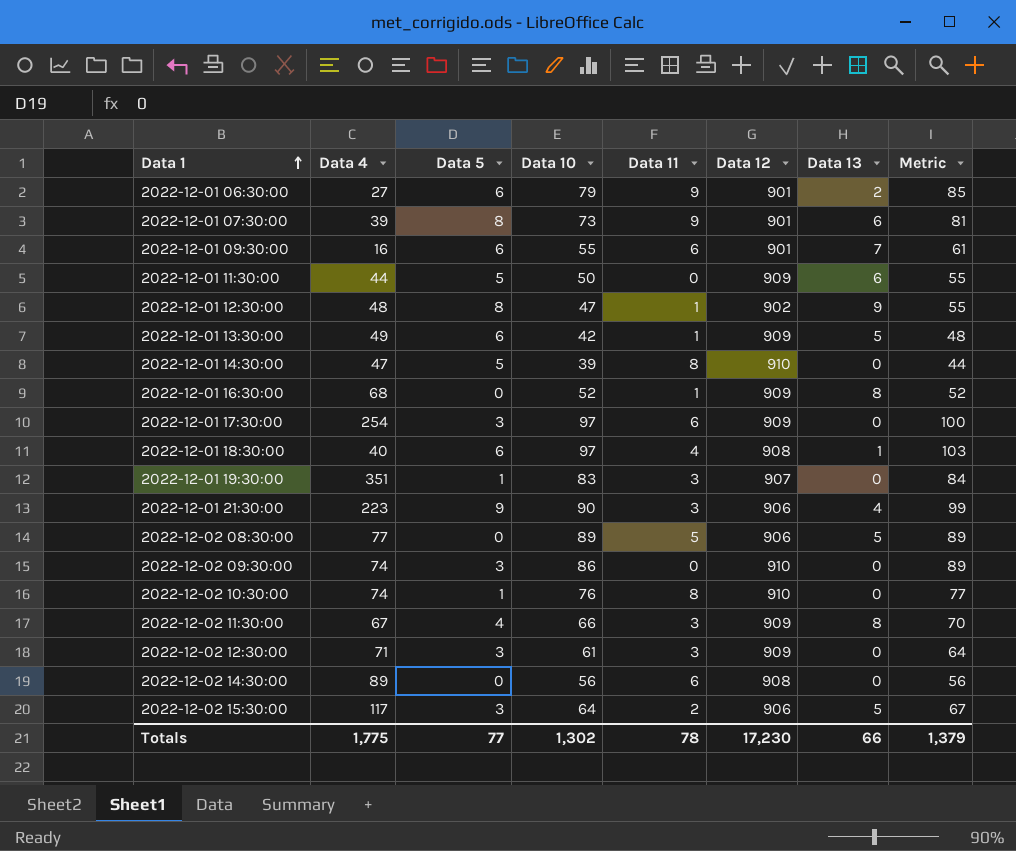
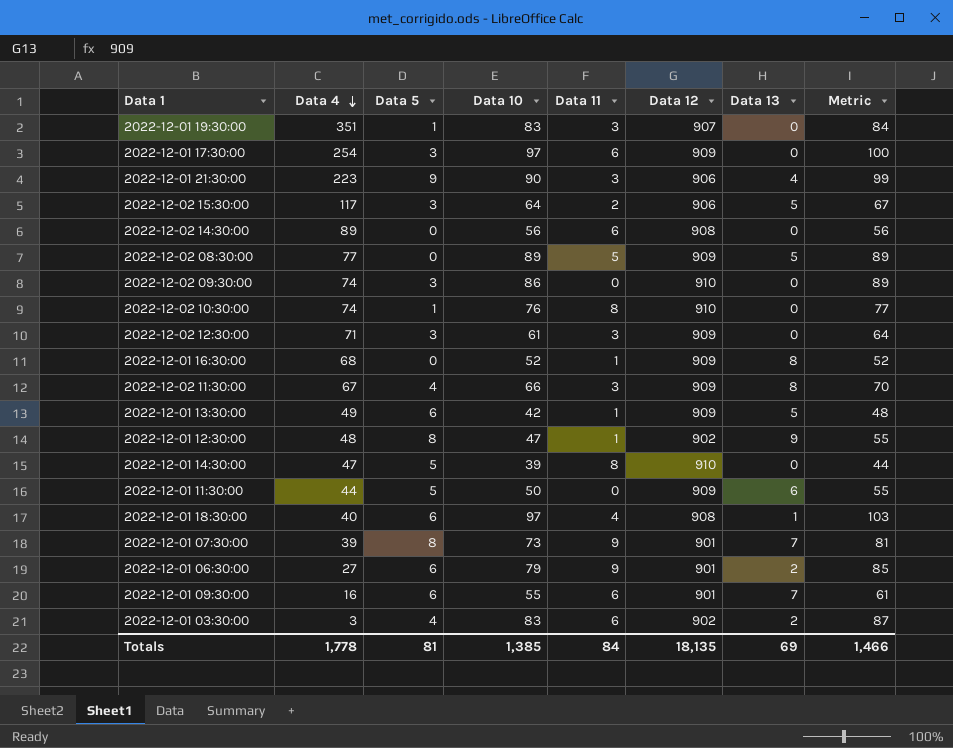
row order: Data 1 ascending -> Data 4 descending
2022-12-02 08:30:00 | Data 12: 906 -> 909
2022-12-01 07:30:00 | Data 13: 6 -> 7
row 2022-12-01 03:30:00: none -> 3 | 4 | 83 | 6 | 902 | 2 | 87
Totals | Data 4: 1,775 -> 1,778
Totals | Data 5: 77 -> 81
Totals | Data 10: 1,302 -> 1,385
Totals | Data 11: 78 -> 84
Totals | Data 12: 17,230 -> 18,135
Totals | Data 13: 66 -> 69
Totals | Metric: 1,379 -> 1,466

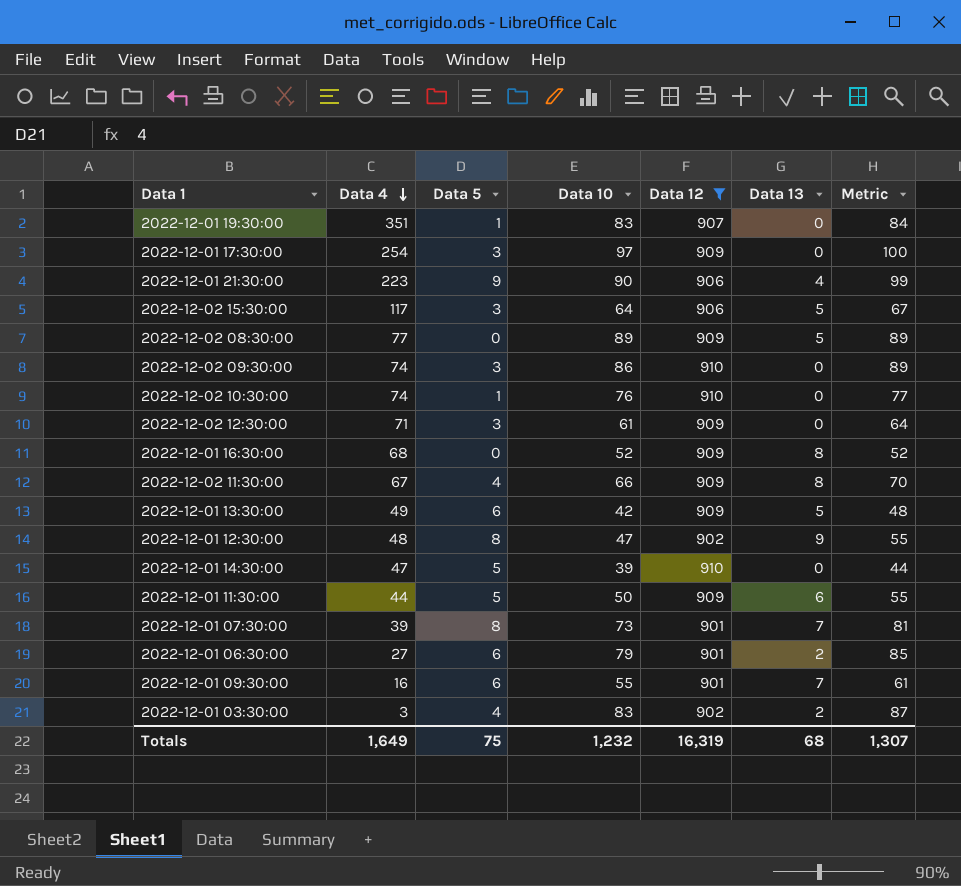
filter: none -> Data 12 != 908
column Data 11 | position: 5 -> none
Totals | Data 4: 1,778 -> 1,649
Totals | Data 5: 81 -> 75
Totals | Data 10: 1,385 -> 1,232
Totals | Data 12: 18,135 -> 16,319
Totals | Data 13: 69 -> 68
Totals | Metric: 1,466 -> 1,307

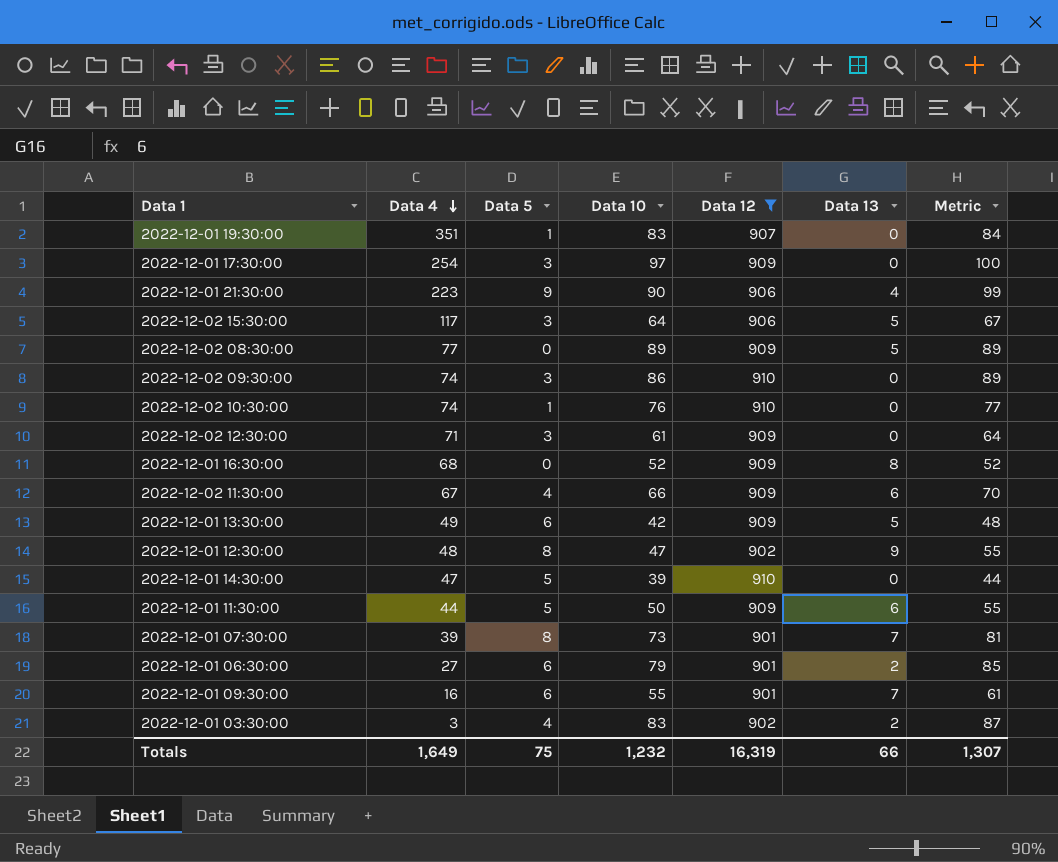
2022-12-02 11:30:00 | Data 13: 8 -> 6
Totals | Data 13: 68 -> 66

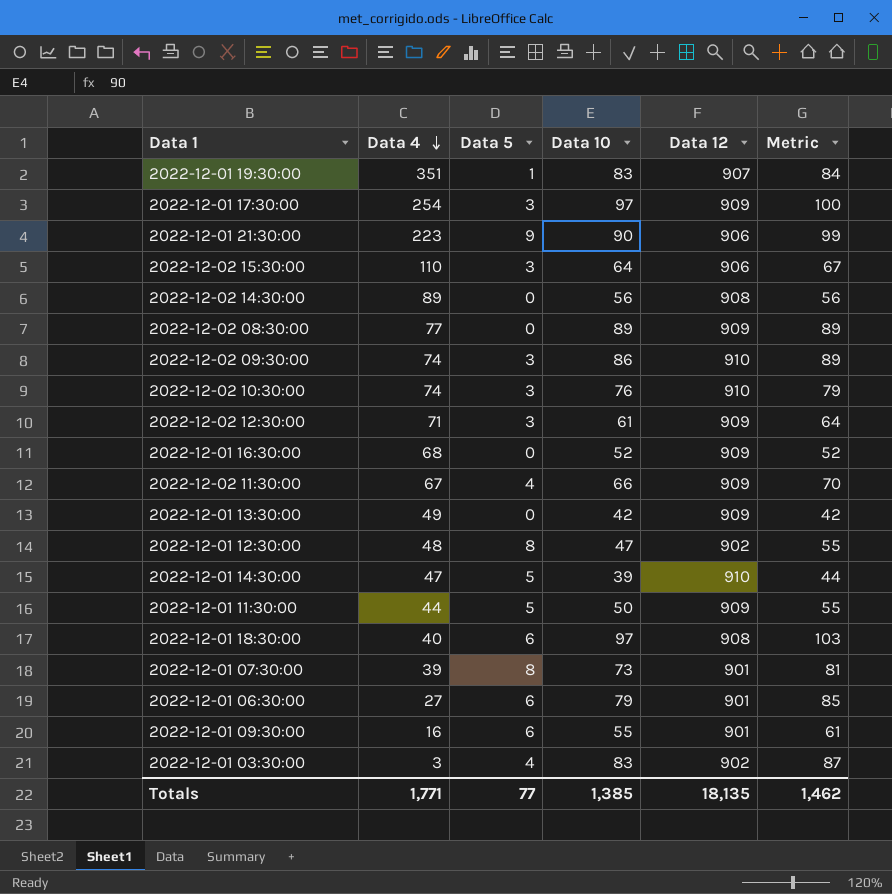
filter: Data 12 != 908 -> none
column Data 13 | position: 6 -> none
2022-12-02 15:30:00 | Data 4: 117 -> 110
2022-12-02 10:30:00 | Data 5: 1 -> 3
2022-12-02 10:30:00 | Metric: 77 -> 79
2022-12-01 13:30:00 | Data 5: 6 -> 0
2022-12-01 13:30:00 | Metric: 48 -> 42
Totals | Data 4: 1,649 -> 1,771
Totals | Data 5: 75 -> 77
Totals | Data 10: 1,232 -> 1,385
Totals | Data 12: 16,319 -> 18,135
Totals | Metric: 1,307 -> 1,462

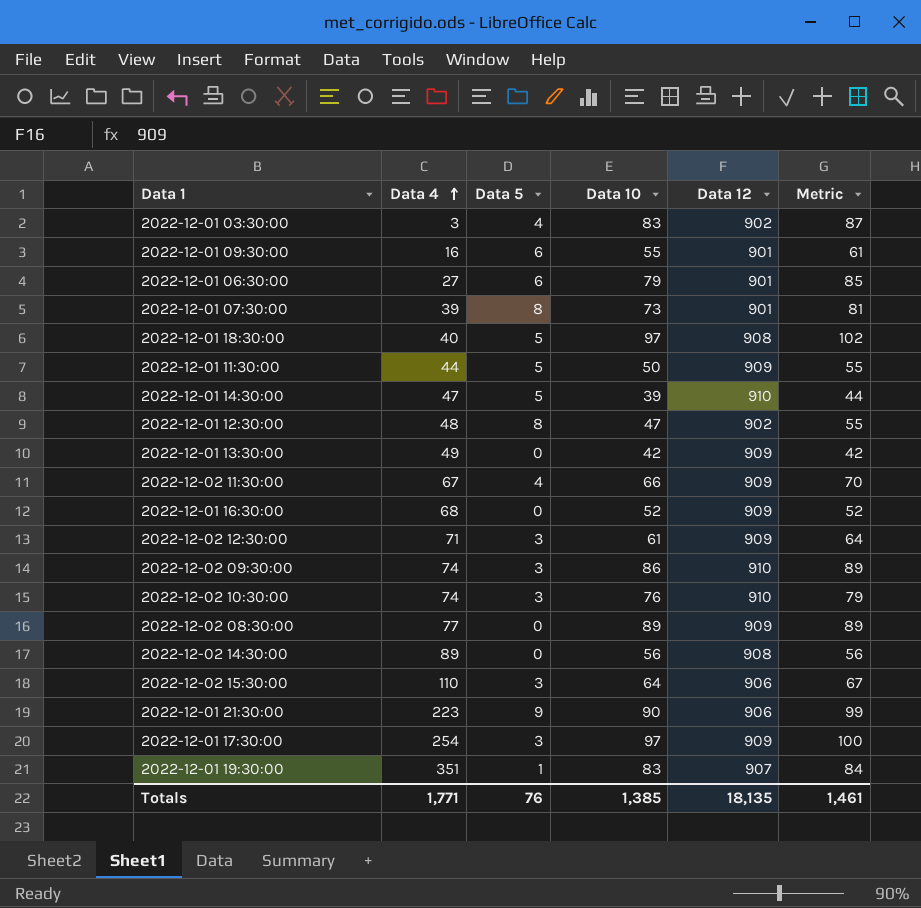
row order: Data 4 descending -> Data 4 ascending
2022-12-01 18:30:00 | Data 5: 6 -> 5
2022-12-01 18:30:00 | Metric: 103 -> 102
Totals | Data 5: 77 -> 76
Totals | Metric: 1,462 -> 1,461

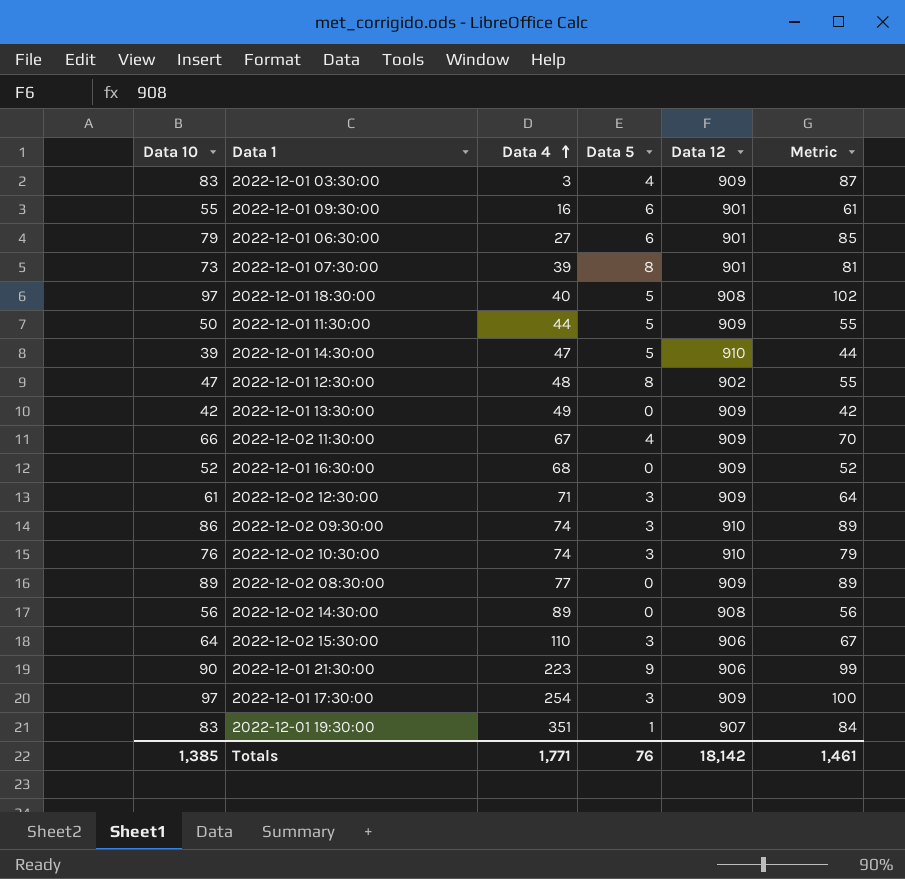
column Data 10 | position: 4 -> 1
2022-12-01 03:30:00 | Data 12: 902 -> 909
Totals | Data 12: 18,135 -> 18,142

